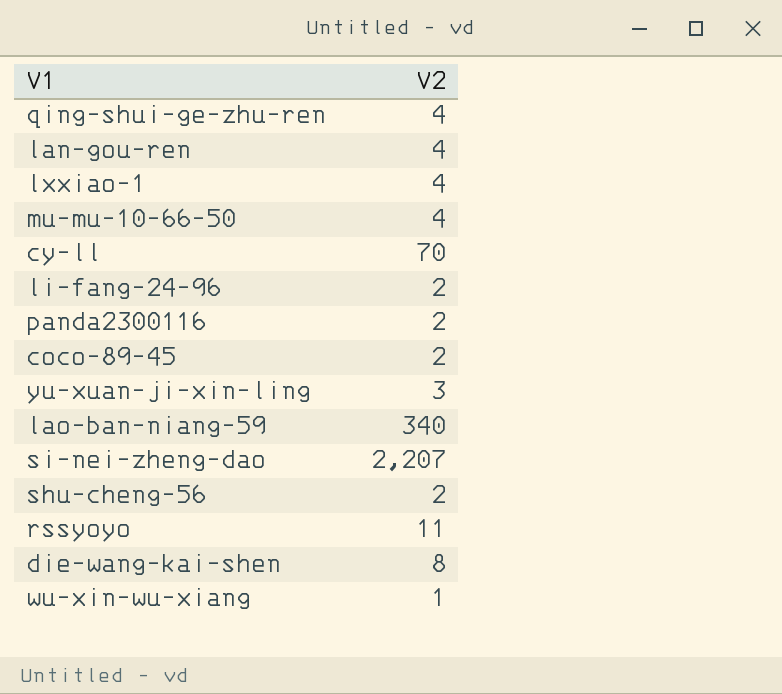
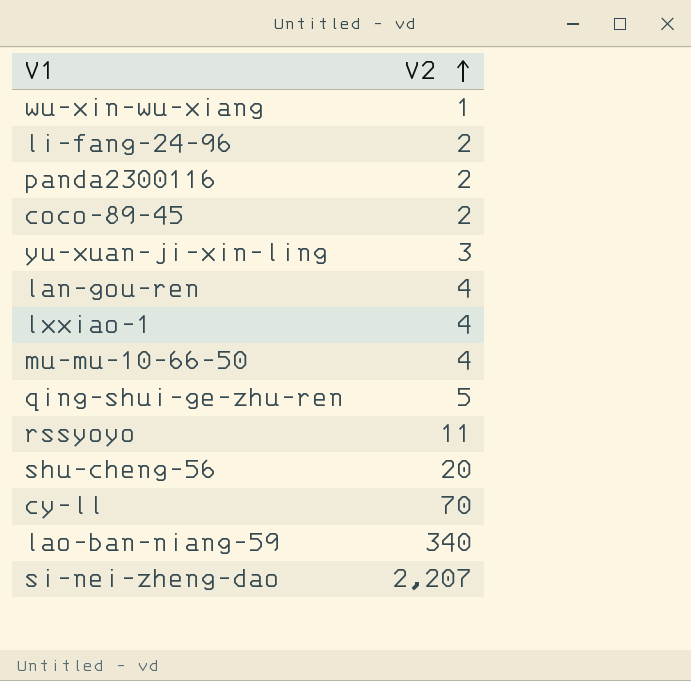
row order: none -> V2 ascending
row die-wang-kai-shen: 8 -> none
qing-shui-ge-zhu-ren | V2: 4 -> 5
shu-cheng-56 | V2: 2 -> 20

